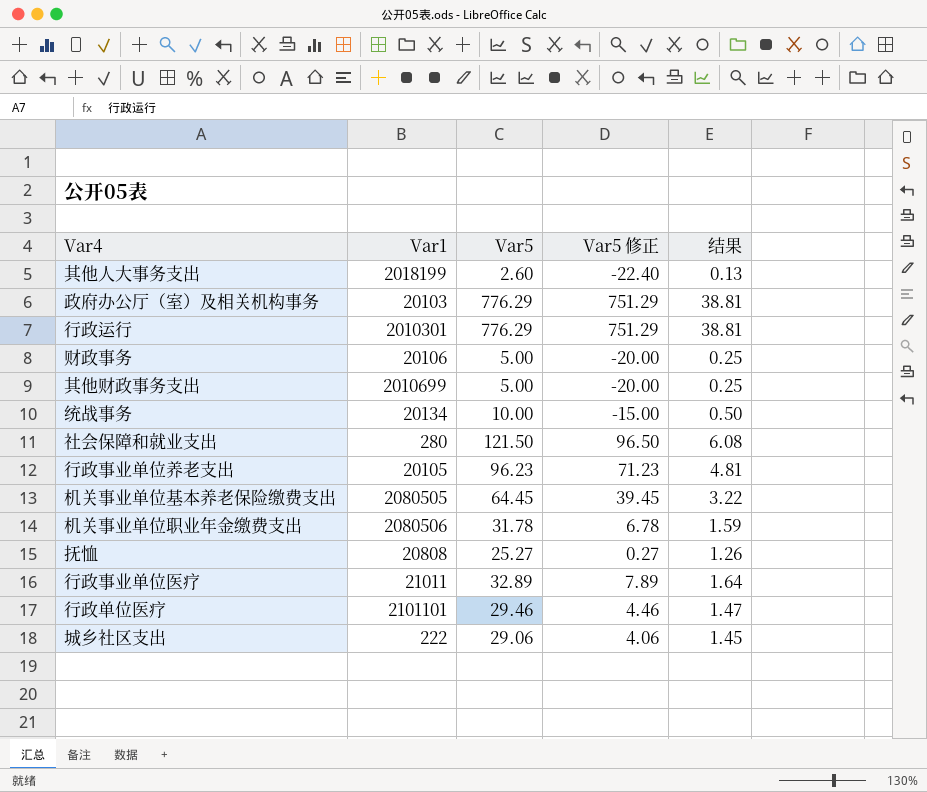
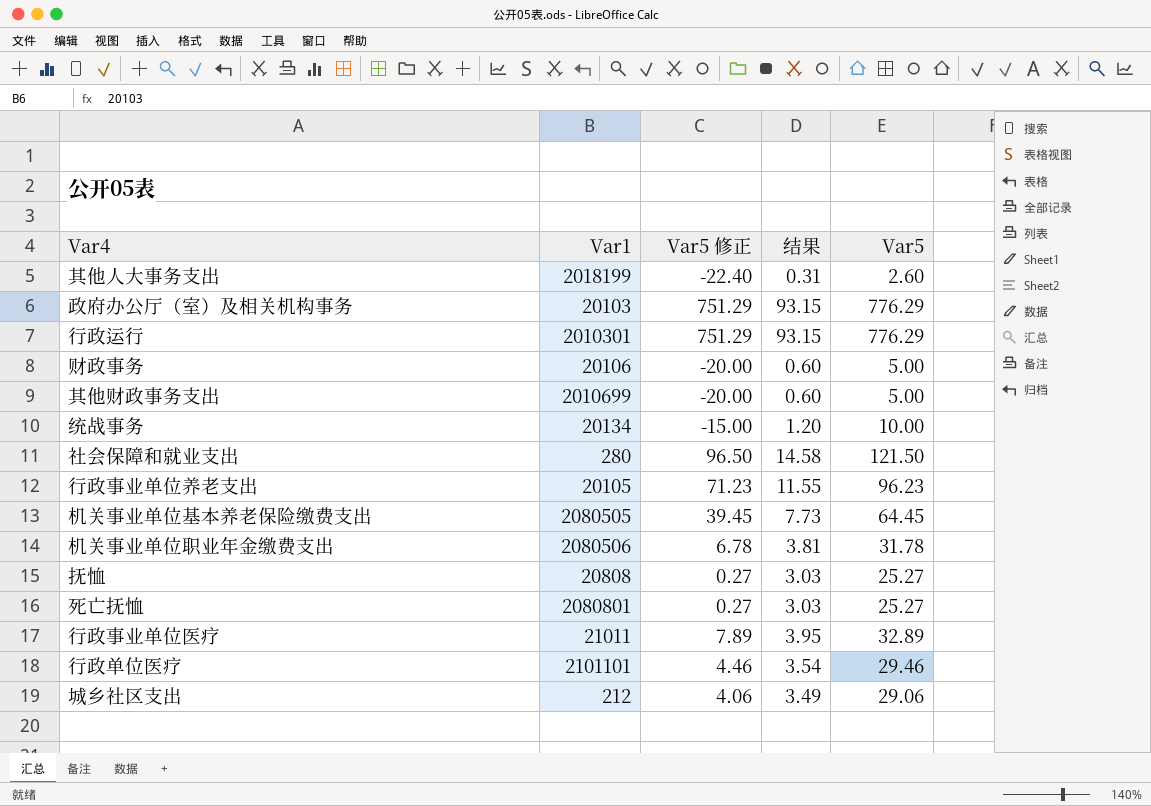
column 结果 | formula: [Var5] * 0.05 -> [Var5] * 0.12
column Var5 | position: 3 -> 5
row 死亡抚恤: none -> 2080801 | 0.27 | 3.03 | 25.27
城乡社区支出 | Var1: 222 -> 212

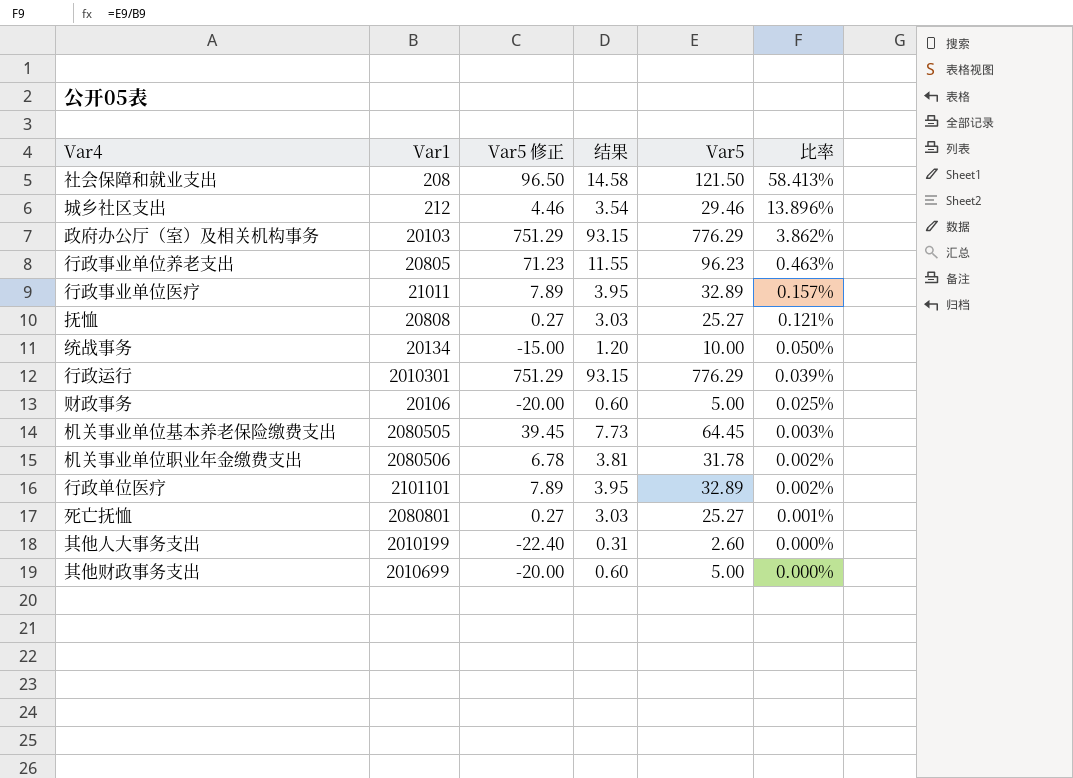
row order: none -> 比率 descending
column 比率 | formula: none -> [Var5] / [Var1]
社会保障和就业支出 | Var1: 280 -> 208
城乡社区支出 | Var5 修正: 4.06 -> 4.46
城乡社区支出 | 结果: 3.49 -> 3.54
城乡社区支出 | Var5: 29.06 -> 29.46
行政事业单位养老支出 | Var1: 20105 -> 20805
行政单位医疗 | Var5 修正: 4.46 -> 7.89
行政单位医疗 | 结果: 3.54 -> 3.95
行政单位医疗 | Var5: 29.46 -> 32.89
其他人大事务支出 | Var1: 2018199 -> 2010199

